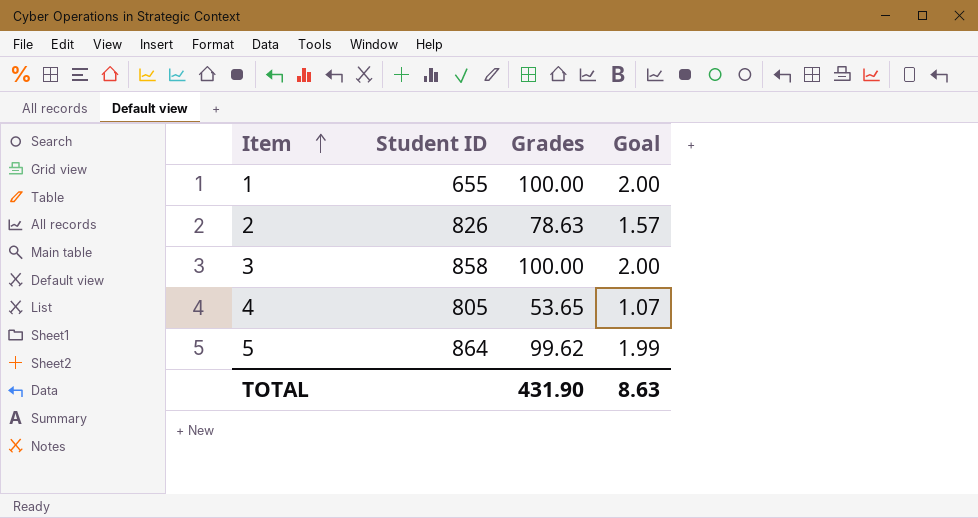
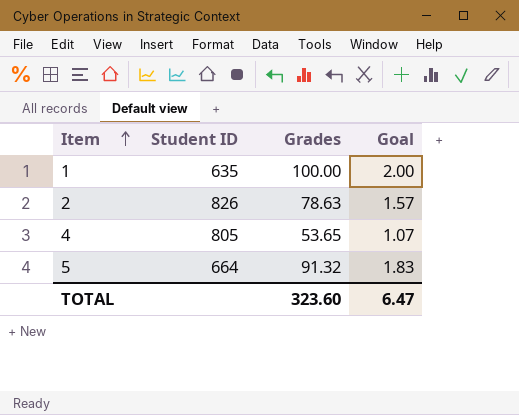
row 3: 858 | 100.00 | 2.00 -> none
1 | Student ID: 655 -> 635
5 | Student ID: 864 -> 664
5 | Grades: 99.62 -> 91.32
5 | Goal: 1.99 -> 1.83
TOTAL | Grades: 431.90 -> 323.60
TOTAL | Goal: 8.63 -> 6.47

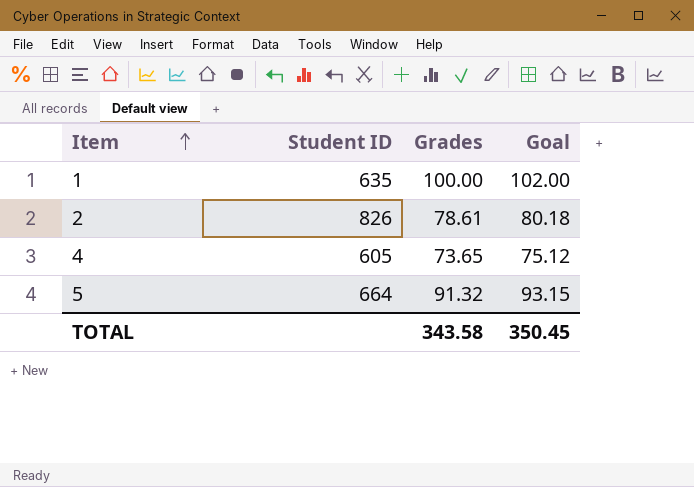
column Goal | formula: [Grades] * 0.02 -> [Grades] * 1.02
2 | Grades: 78.63 -> 78.61
4 | Student ID: 805 -> 605
4 | Grades: 53.65 -> 73.65
TOTAL | Grades: 323.60 -> 343.58
TOTAL | Goal: 6.47 -> 350.45

